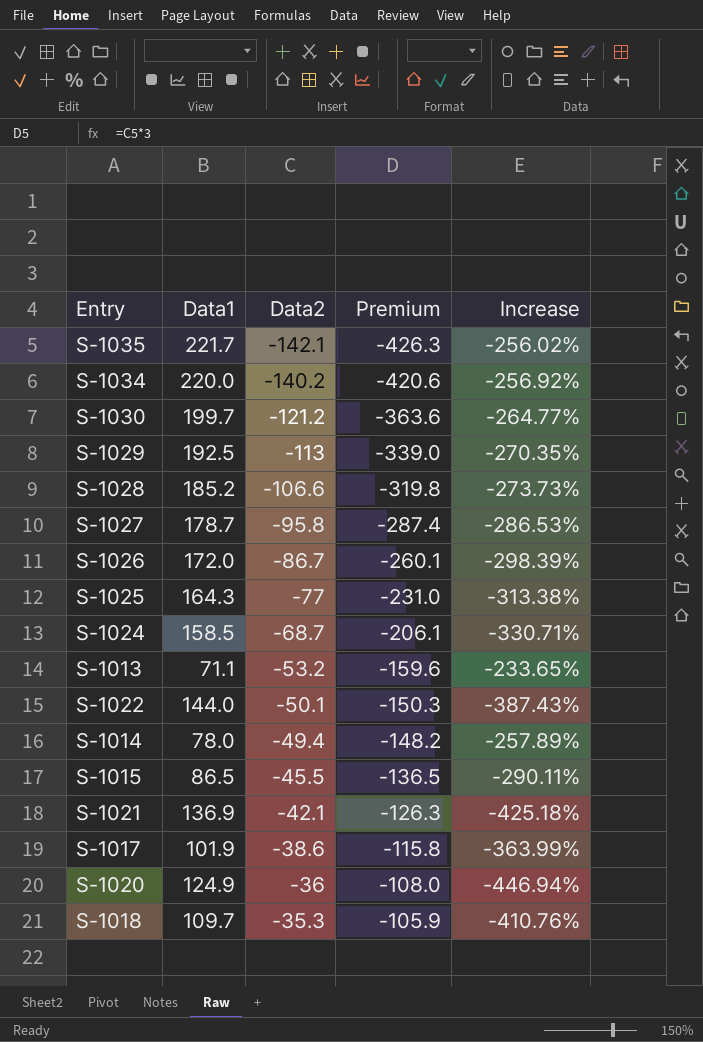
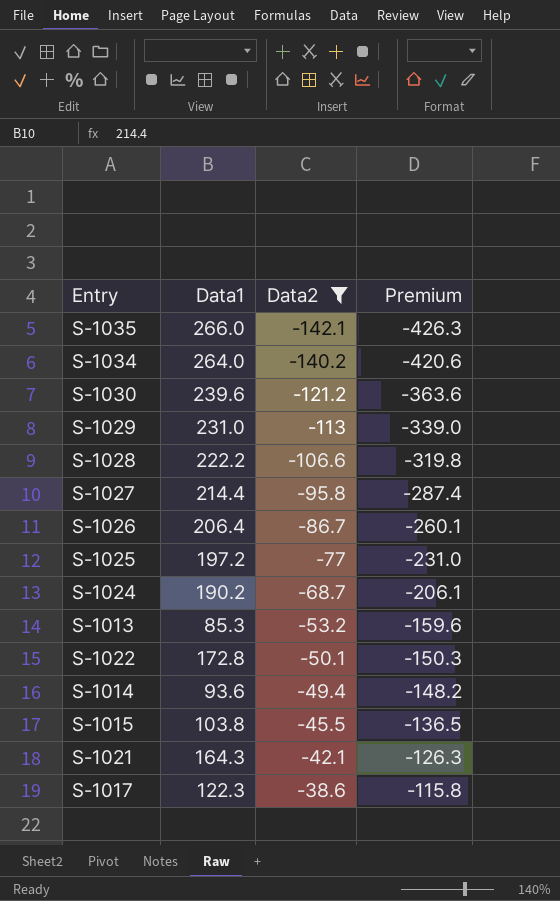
filter: none -> Data2 <= -38.6
column Increase | formula: ([Data1] - [Data2]) / [Data2] -> none
S-1035 | Data1: 221.7 -> 266.0
S-1034 | Data1: 220.0 -> 264.0
S-1030 | Data1: 199.7 -> 239.6
S-1029 | Data1: 192.5 -> 231.0
S-1028 | Data1: 185.2 -> 222.2
S-1027 | Data1: 178.7 -> 214.4
S-1026 | Data1: 172.0 -> 206.4
S-1025 | Data1: 164.3 -> 197.2
S-1024 | Data1: 158.5 -> 190.2
S-1013 | Data1: 71.1 -> 85.3
S-1022 | Data1: 144.0 -> 172.8
S-1014 | Data1: 78.0 -> 93.6
S-1015 | Data1: 86.5 -> 103.8
S-1021 | Data1: 136.9 -> 164.3
S-1017 | Data1: 101.9 -> 122.3

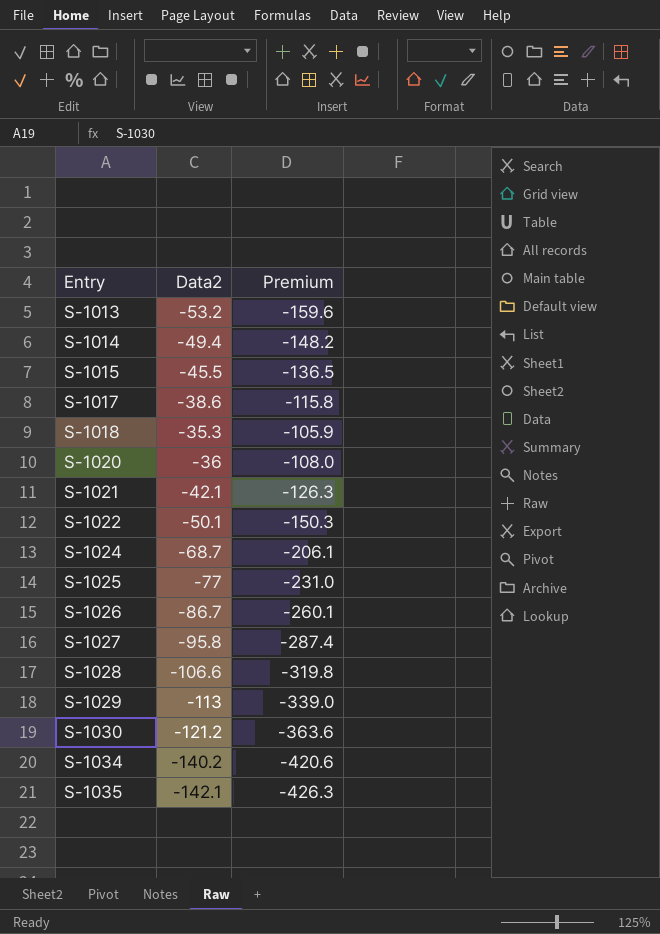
filter: Data2 <= -38.6 -> none
row order: Data2 ascending -> Entry ascending
column Data1 | position: 2 -> none

